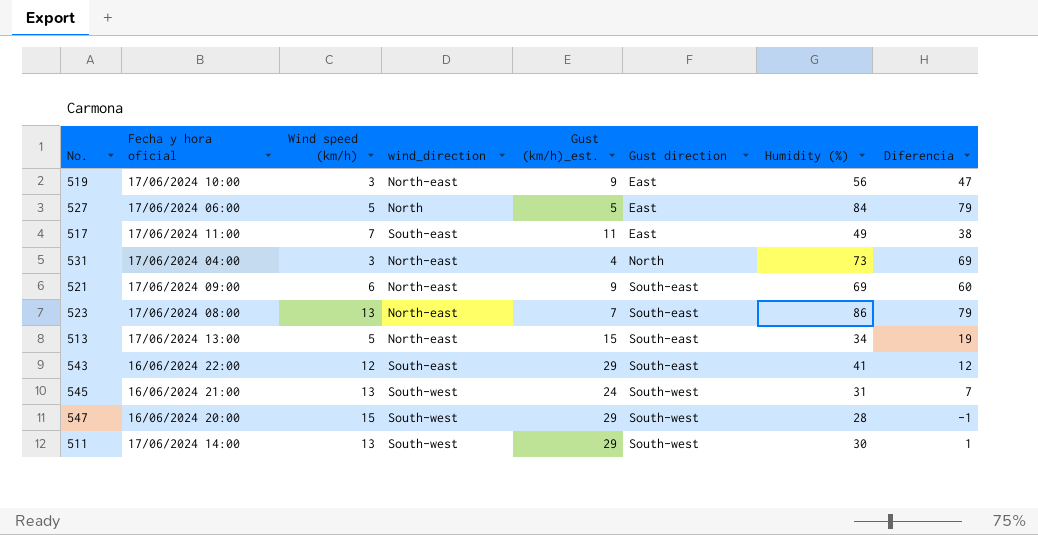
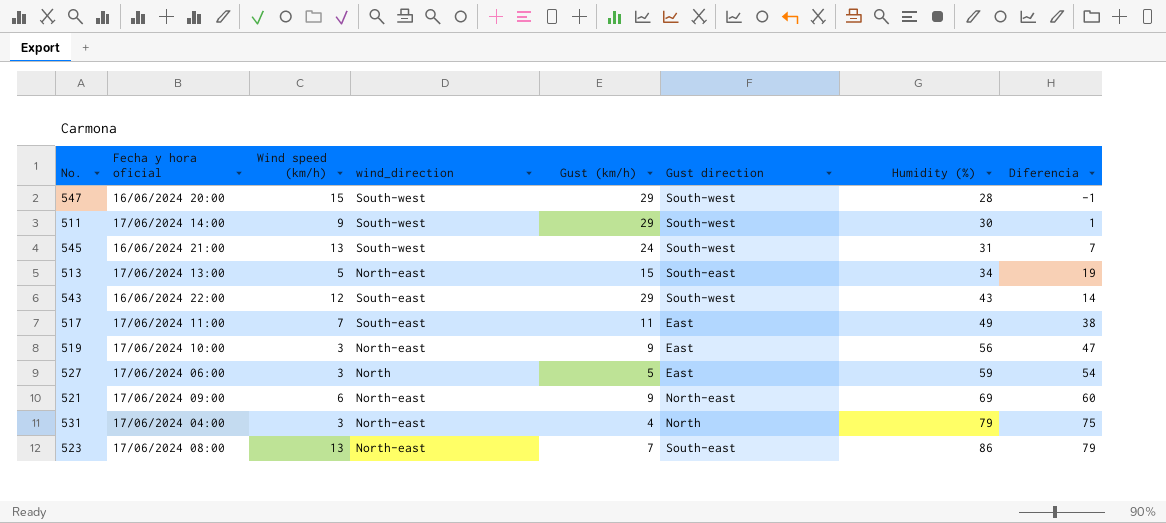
row order: Gust direction ascending -> Humidity (%) ascending
column name: Gust (km/h)_est. -> Gust (km/h)
511 | Wind speed (km/h): 13 -> 9
543 | Gust direction: South-east -> South-west
543 | Humidity (%): 41 -> 43
543 | Diferencia: 12 -> 14
527 | Wind speed (km/h): 5 -> 3
527 | Humidity (%): 84 -> 59
527 | Diferencia: 79 -> 54
521 | Gust direction: South-east -> North-east
531 | Humidity (%): 73 -> 79
531 | Diferencia: 69 -> 75

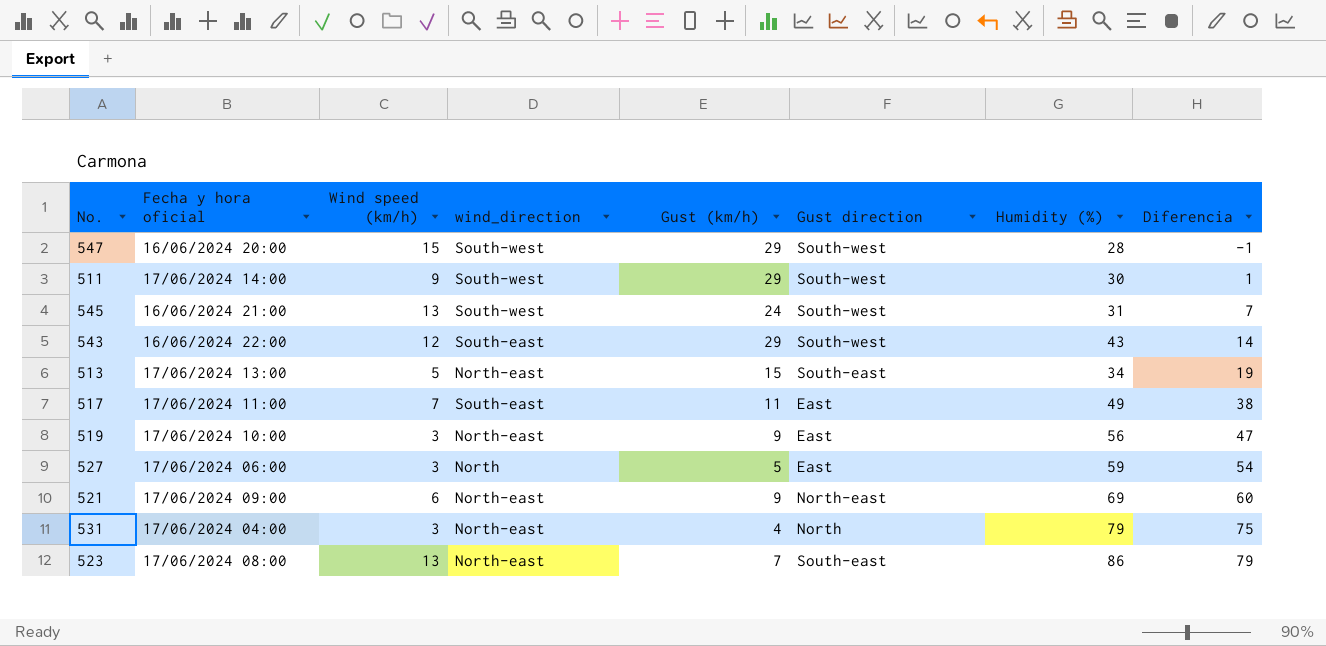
row order: Humidity (%) ascending -> Diferencia ascending

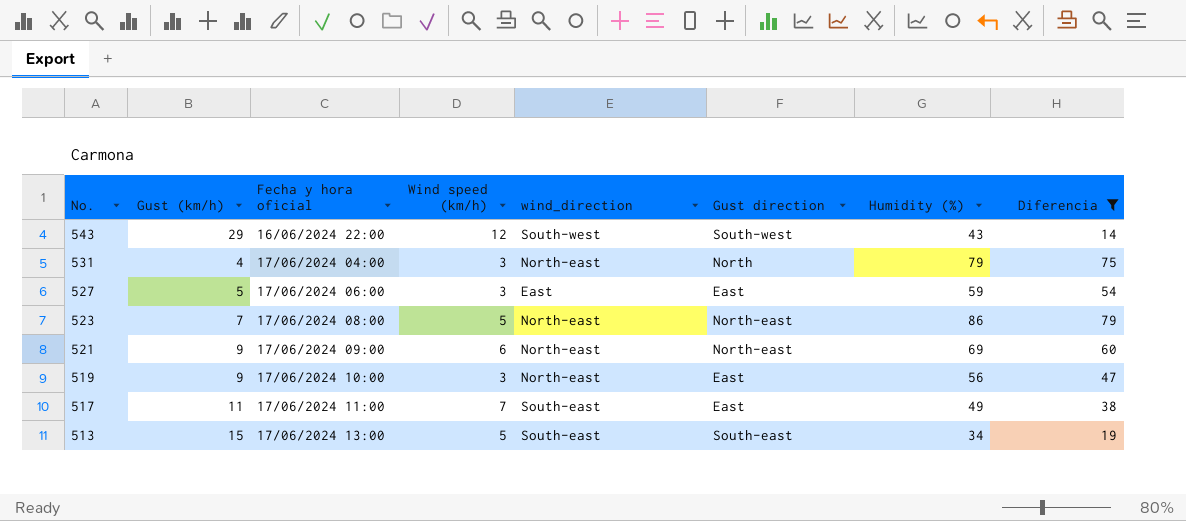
filter: none -> Diferencia >= 14
row order: Diferencia ascending -> No. descending
column Gust (km/h) | position: 5 -> 2
543 | wind_direction: South-east -> South-west
527 | wind_direction: North -> East
523 | Wind speed (km/h): 13 -> 5
523 | Gust direction: South-east -> North-east
513 | wind_direction: North-east -> South-east

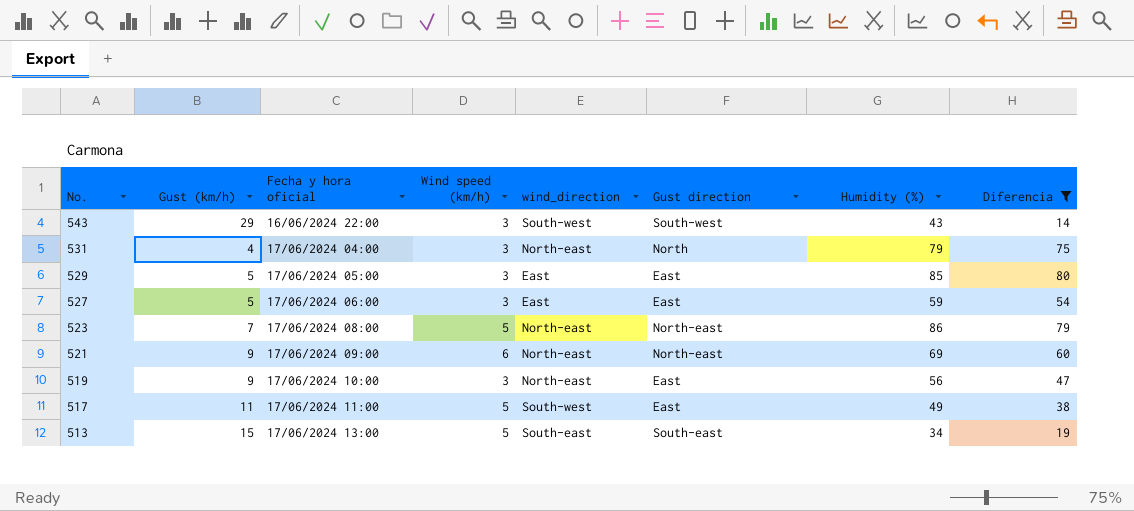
543 | Wind speed (km/h): 12 -> 3
row 529: none -> 5 | 17/06/2024 05:00 | 3 | East | East | 85 | 80
517 | Wind speed (km/h): 7 -> 5
517 | wind_direction: South-east -> South-west

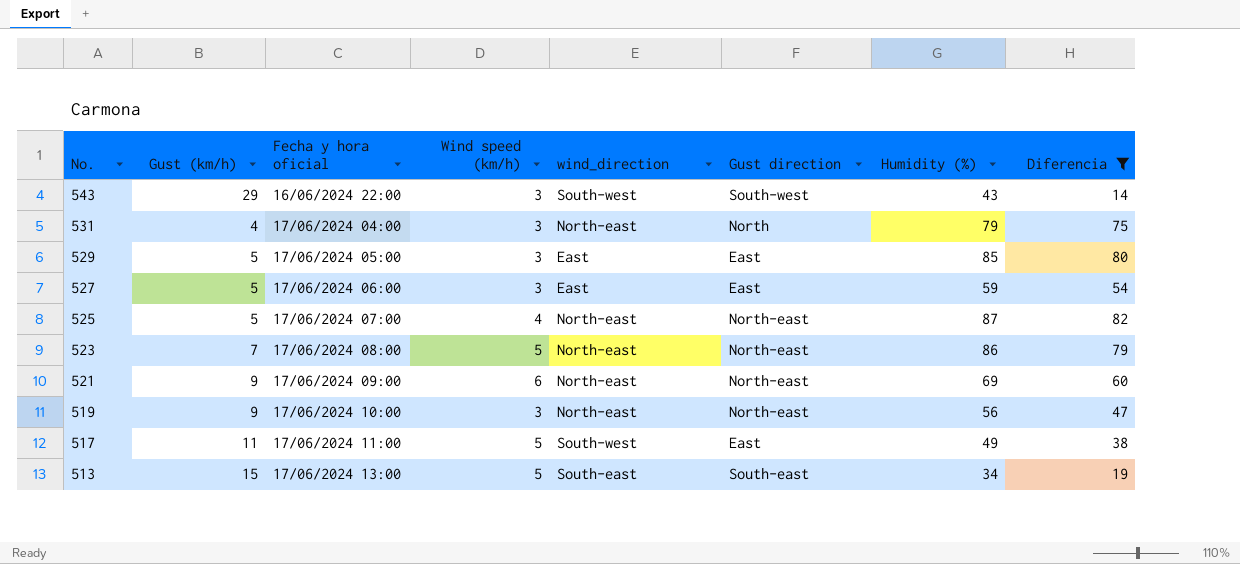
row 525: none -> 5 | 17/06/2024 07:00 | 4 | North-east | North-east | 87 | 82
519 | Gust direction: East -> North-east

